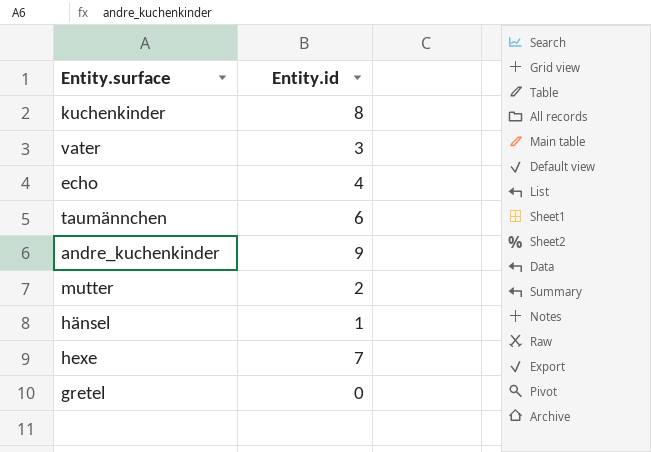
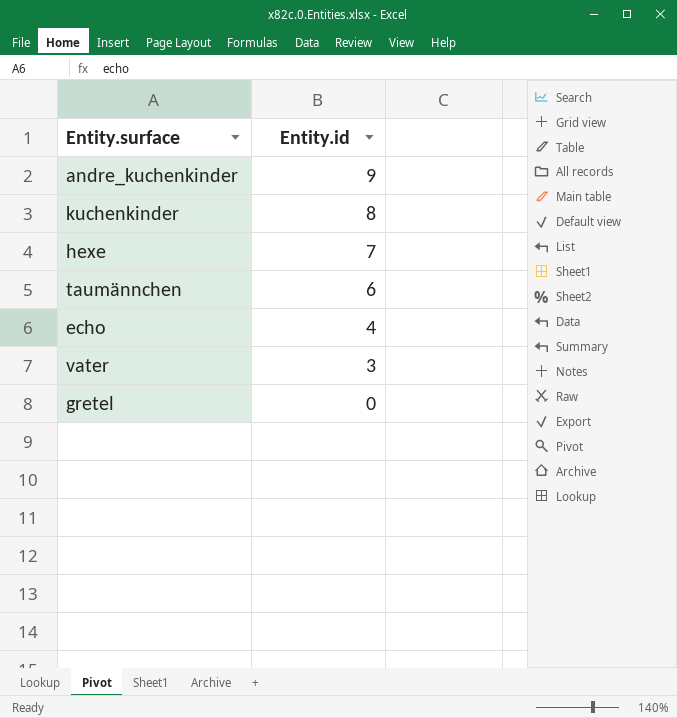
row order: none -> Entity.id descending
row mutter: 2 -> none
row hänsel: 1 -> none

